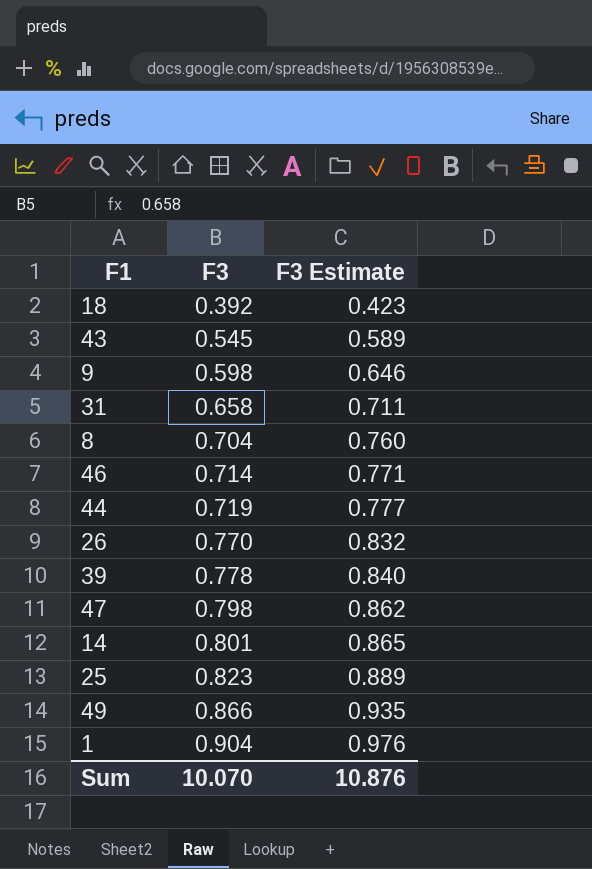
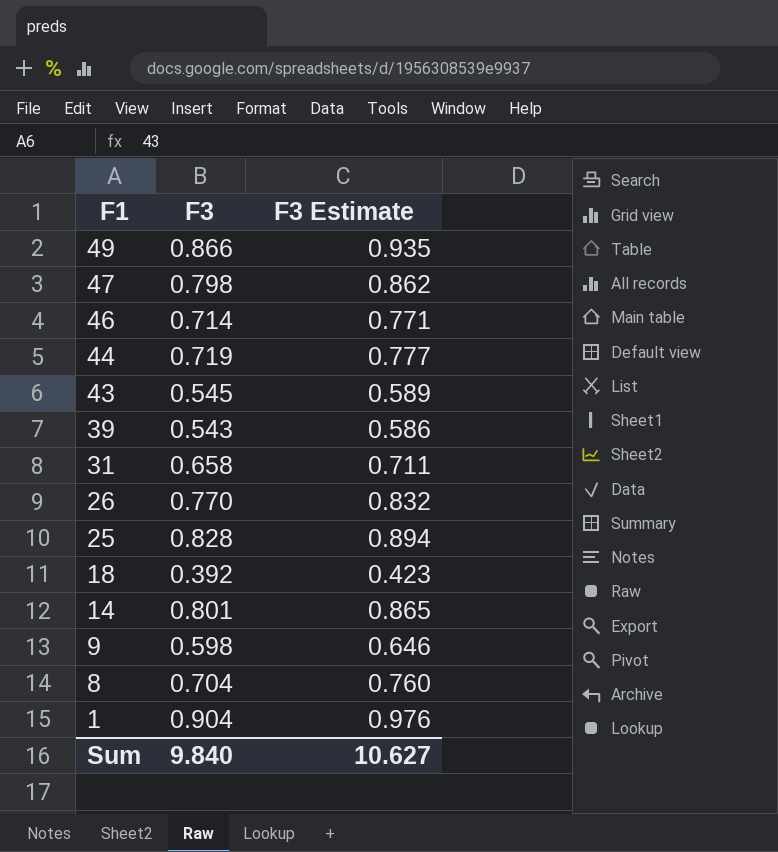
row order: F3 ascending -> F1 descending
39 | F3: 0.778 -> 0.543
39 | F3 Estimate: 0.840 -> 0.586
25 | F3: 0.823 -> 0.828
25 | F3 Estimate: 0.889 -> 0.894
Sum | F3: 10.070 -> 9.840
Sum | F3 Estimate: 10.876 -> 10.627

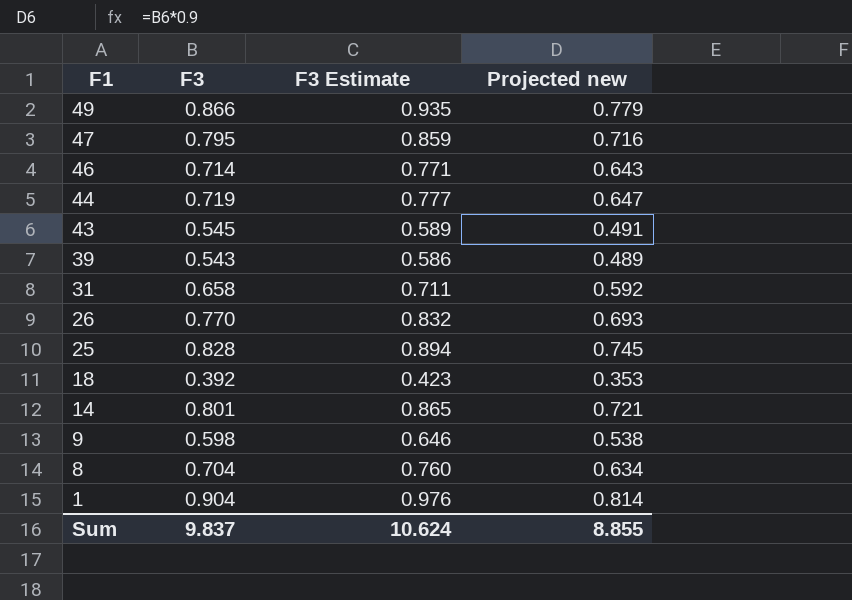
column Projected new | formula: none -> [F3] * 0.9
47 | F3: 0.798 -> 0.795
47 | F3 Estimate: 0.862 -> 0.859
Sum | F3: 9.840 -> 9.837
Sum | F3 Estimate: 10.627 -> 10.624

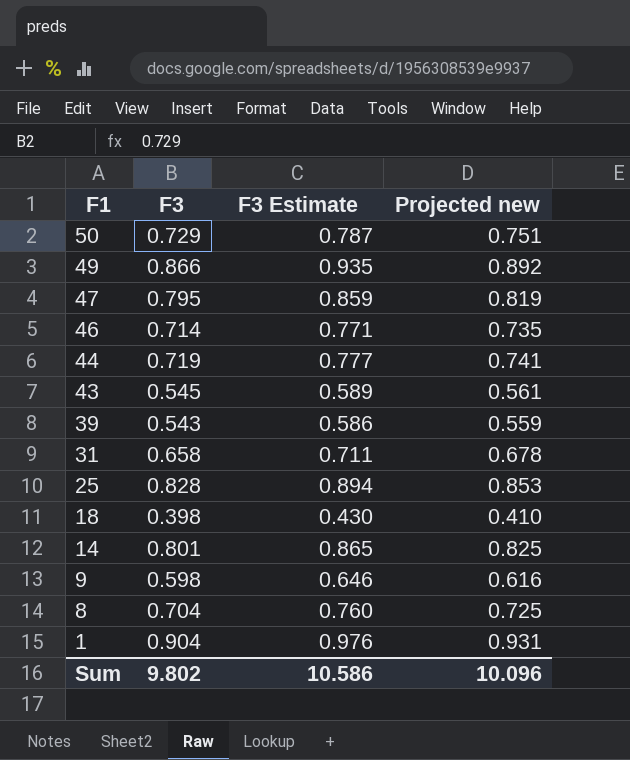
column Projected new | formula: [F3] * 0.9 -> [F3] * 1.03
row 26: 0.770 | 0.832 | 0.693 -> none
row 50: none -> 0.729 | 0.787 | 0.751
18 | F3: 0.392 -> 0.398
18 | F3 Estimate: 0.423 -> 0.430
Sum | F3: 9.837 -> 9.802
Sum | F3 Estimate: 10.624 -> 10.586
Sum | Projected new: 8.855 -> 10.096

